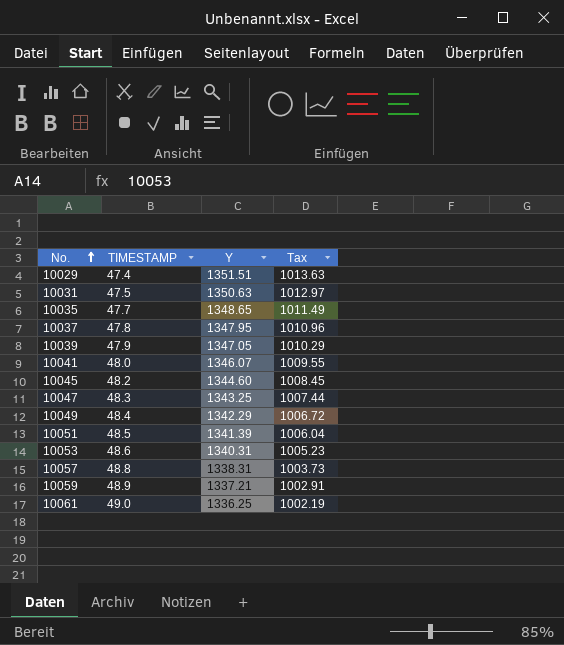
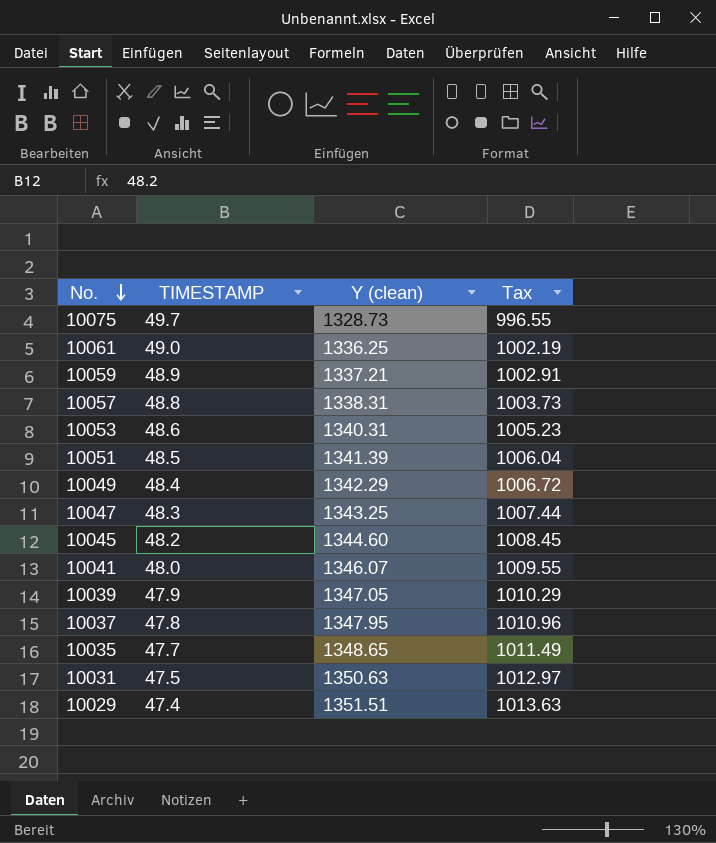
row order: No. ascending -> No. descending
column name: Y -> Y (clean)
row 10075: none -> 49.7 | 1328.73 | 996.55

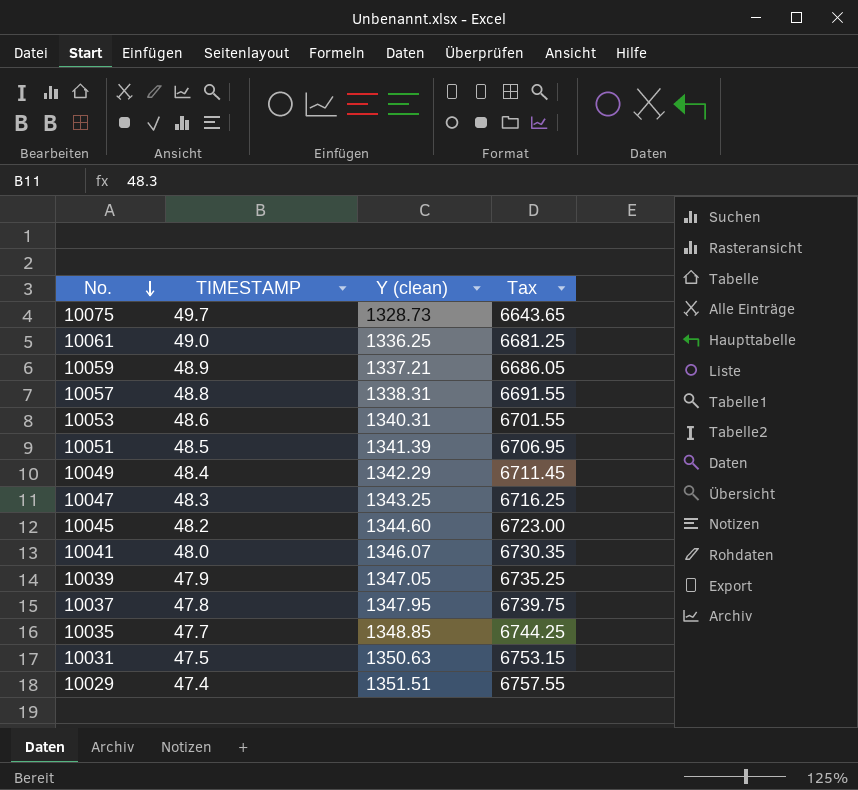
column Tax | formula: [Y (clean)] * 0.75 -> [Y (clean)] * 5
10035 | Y (clean): 1348.65 -> 1348.85

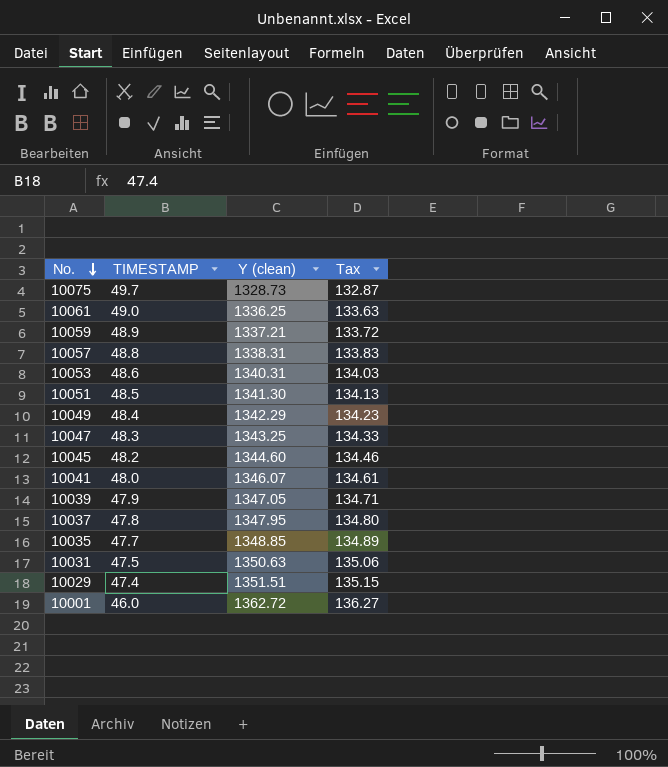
column Tax | formula: [Y (clean)] * 5 -> [Y (clean)] * 0.1
10051 | Y (clean): 1341.39 -> 1341.30
row 10001: none -> 46.0 | 1362.72 | 136.27

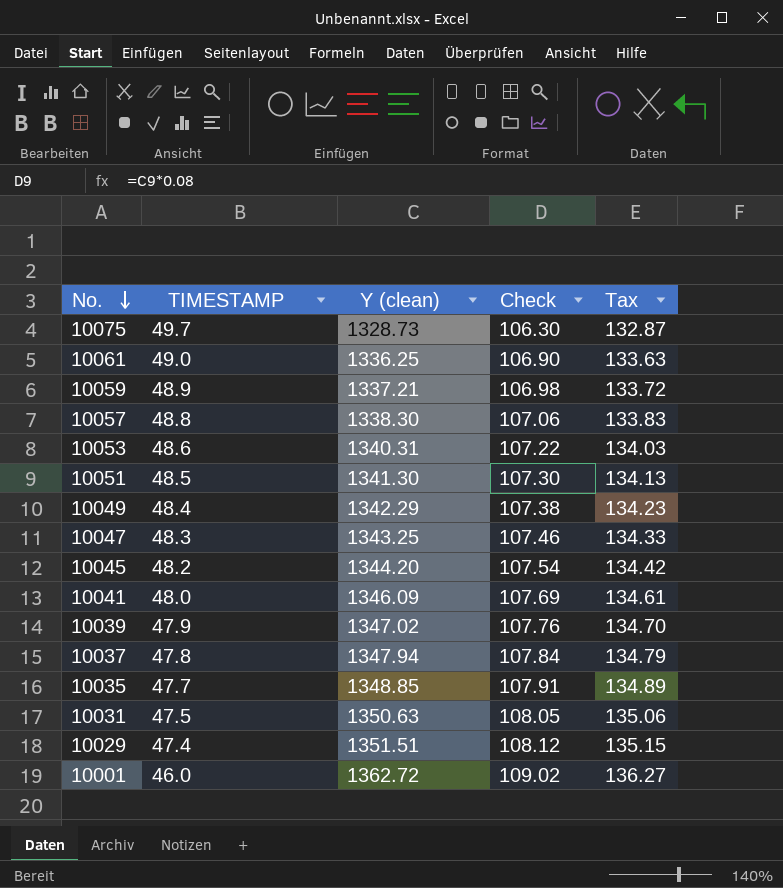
column Check | formula: none -> [Y (clean)] * 0.08
10057 | Y (clean): 1338.31 -> 1338.30
10045 | Y (clean): 1344.60 -> 1344.20
10045 | Tax: 134.46 -> 134.42
10041 | Y (clean): 1346.07 -> 1346.09
10039 | Y (clean): 1347.05 -> 1347.02
10039 | Tax: 134.71 -> 134.70
10037 | Y (clean): 1347.95 -> 1347.94
10037 | Tax: 134.80 -> 134.79

